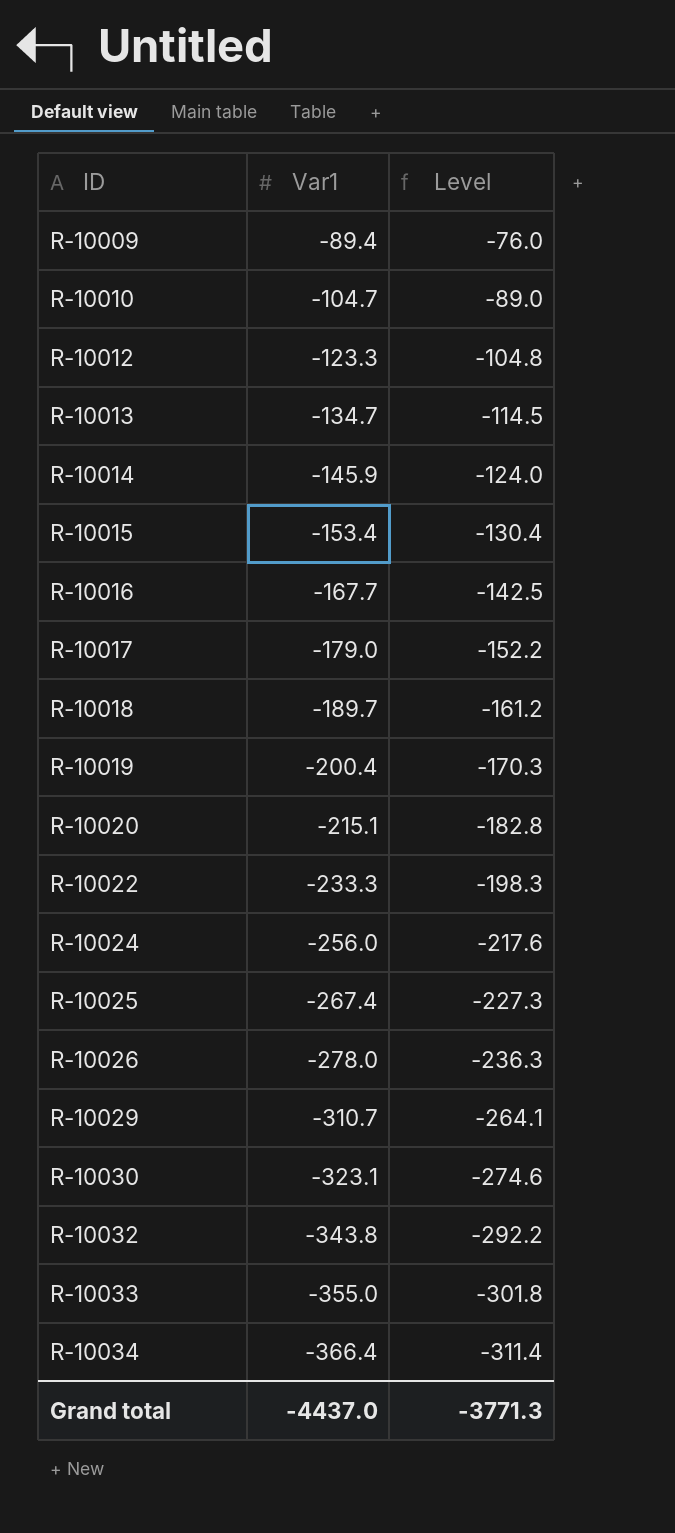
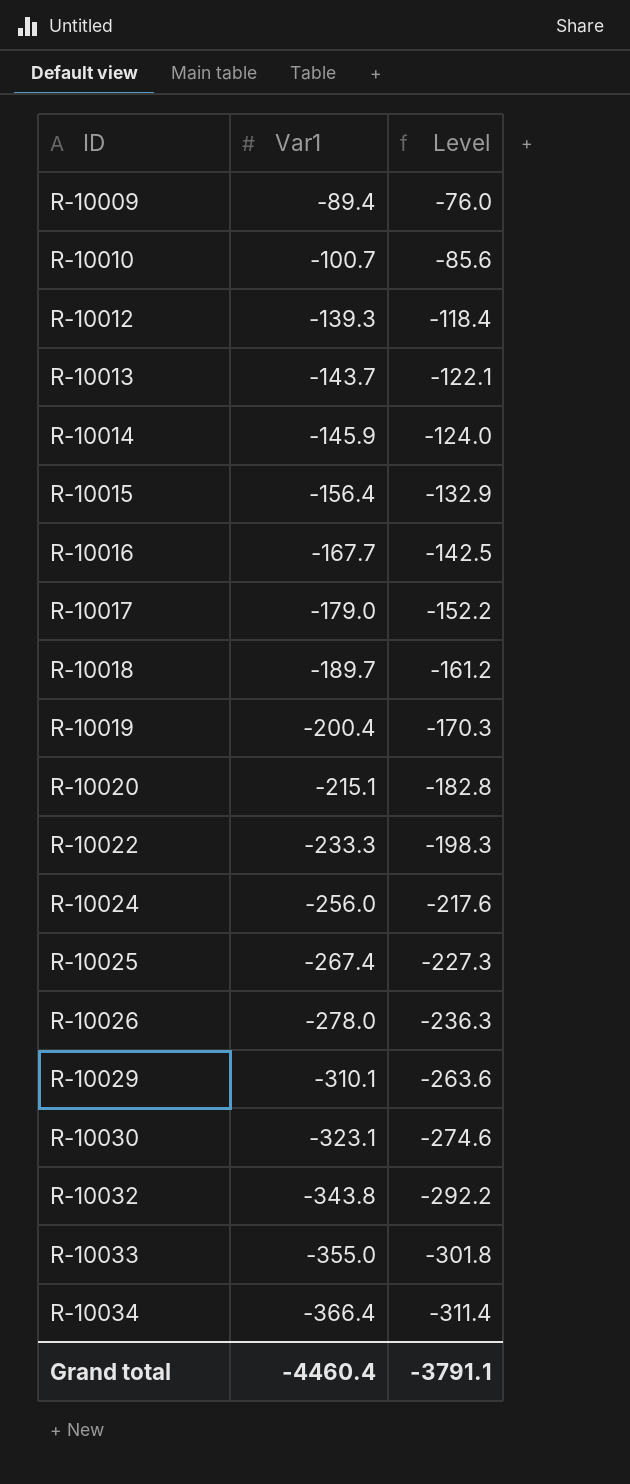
R-10010 | Var1: -104.7 -> -100.7
R-10010 | Level: -89.0 -> -85.6
R-10012 | Var1: -123.3 -> -139.3
R-10012 | Level: -104.8 -> -118.4
R-10013 | Var1: -134.7 -> -143.7
R-10013 | Level: -114.5 -> -122.1
R-10015 | Var1: -153.4 -> -156.4
R-10015 | Level: -130.4 -> -132.9
R-10029 | Var1: -310.7 -> -310.1
R-10029 | Level: -264.1 -> -263.6
Grand total | Var1: -4437.0 -> -4460.4
Grand total | Level: -3771.3 -> -3791.1

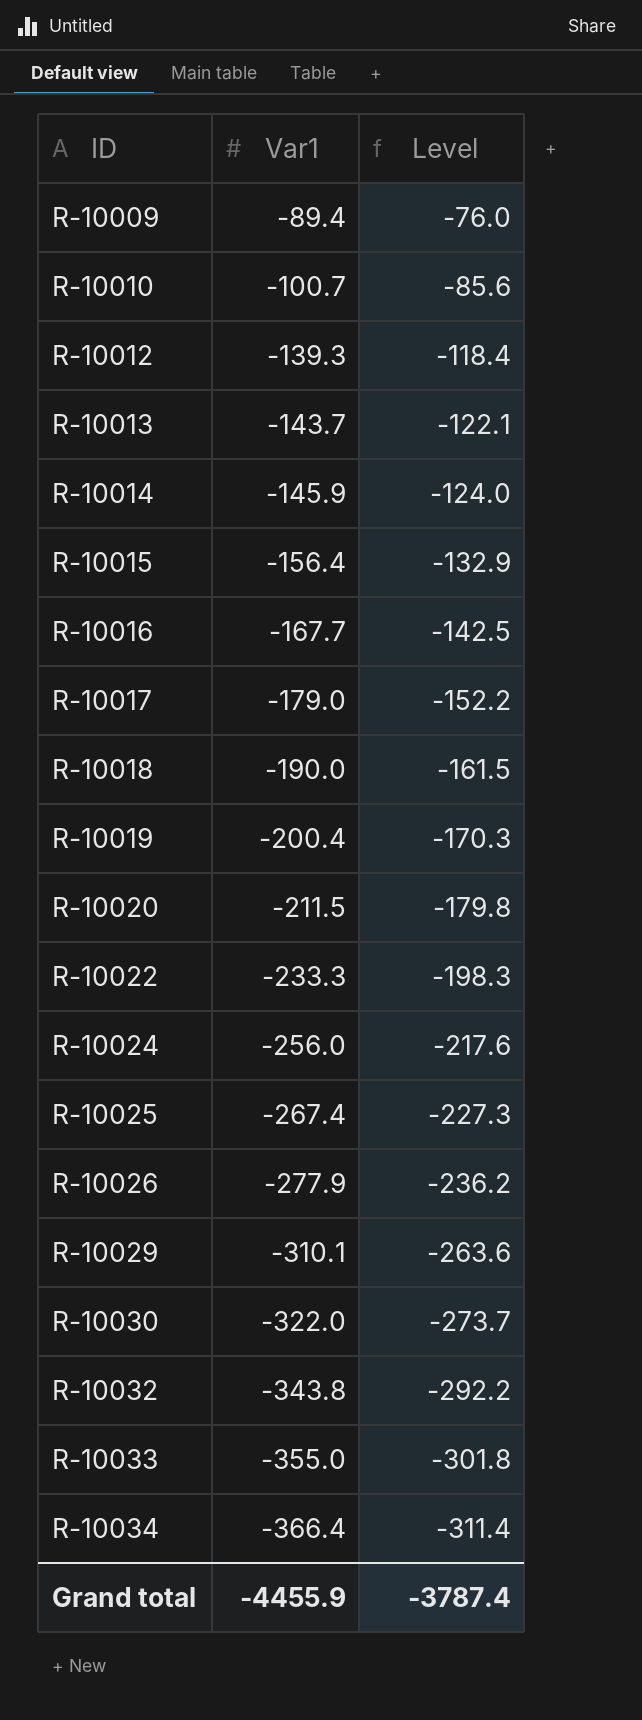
R-10018 | Var1: -189.7 -> -190.0
R-10018 | Level: -161.2 -> -161.5
R-10020 | Var1: -215.1 -> -211.5
R-10020 | Level: -182.8 -> -179.8
R-10026 | Var1: -278.0 -> -277.9
R-10026 | Level: -236.3 -> -236.2
R-10030 | Var1: -323.1 -> -322.0
R-10030 | Level: -274.6 -> -273.7
Grand total | Var1: -4460.4 -> -4455.9
Grand total | Level: -3791.1 -> -3787.4

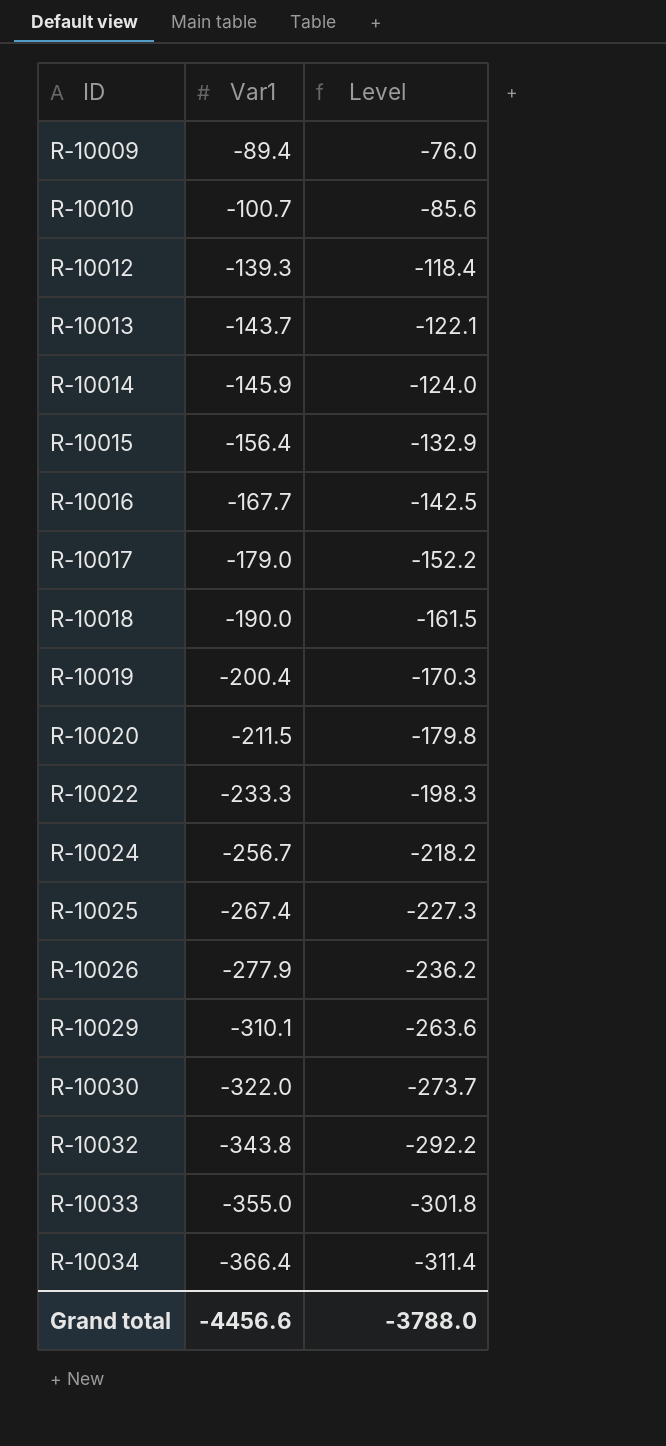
R-10024 | Var1: -256.0 -> -256.7
R-10024 | Level: -217.6 -> -218.2
Grand total | Var1: -4455.9 -> -4456.6
Grand total | Level: -3787.4 -> -3788.0

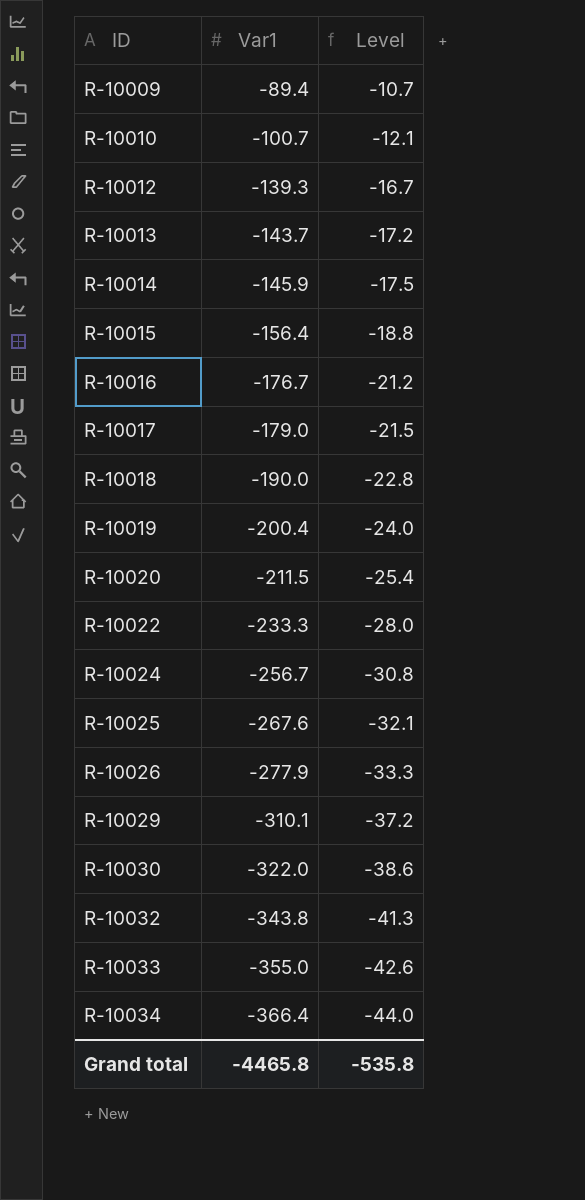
column Level | formula: [Var1] * 0.85 -> [Var1] * 0.12
R-10016 | Var1: -167.7 -> -176.7
R-10025 | Var1: -267.4 -> -267.6
Grand total | Var1: -4456.6 -> -4465.8
Grand total | Level: -3788.0 -> -535.8

